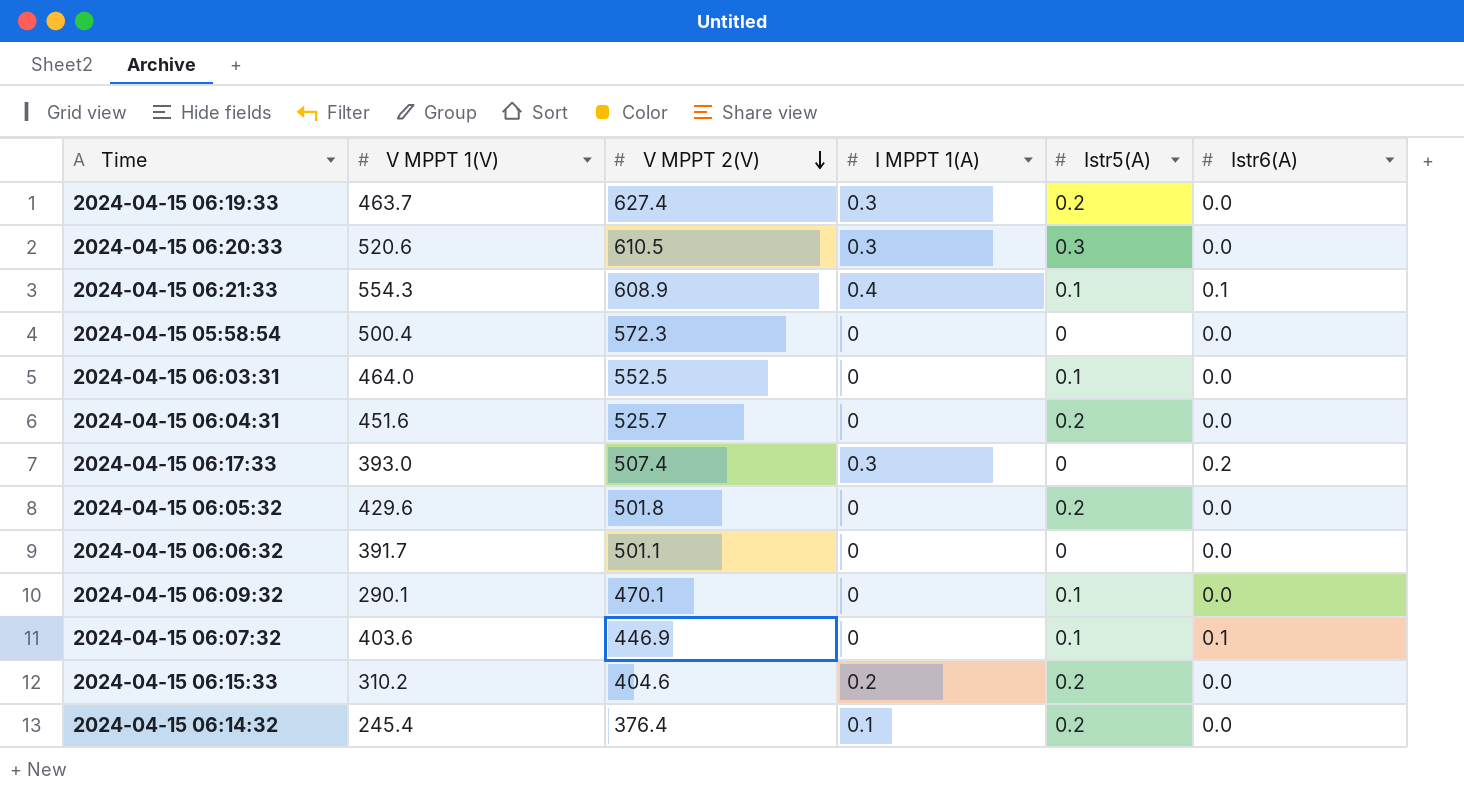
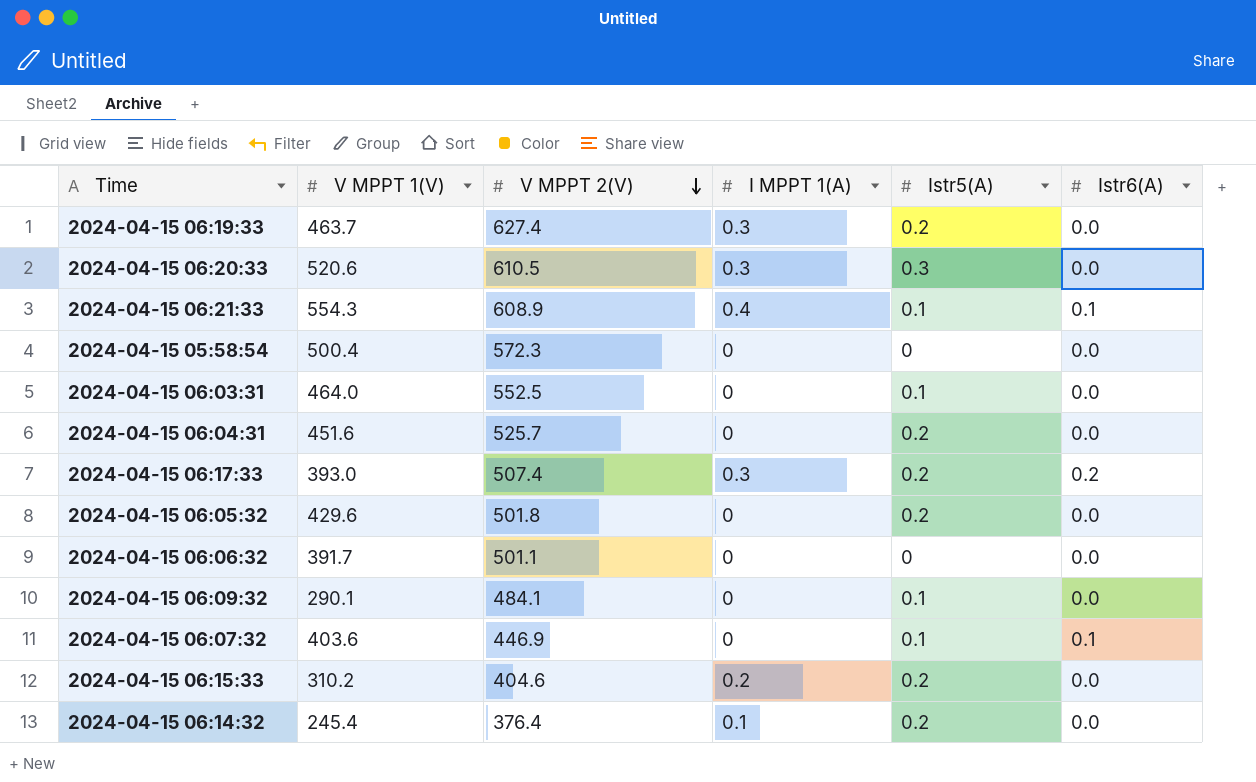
2024-04-15 06:17:33 | Istr5(A): 0 -> 0.2
2024-04-15 06:09:32 | V MPPT 2(V): 470.1 -> 484.1

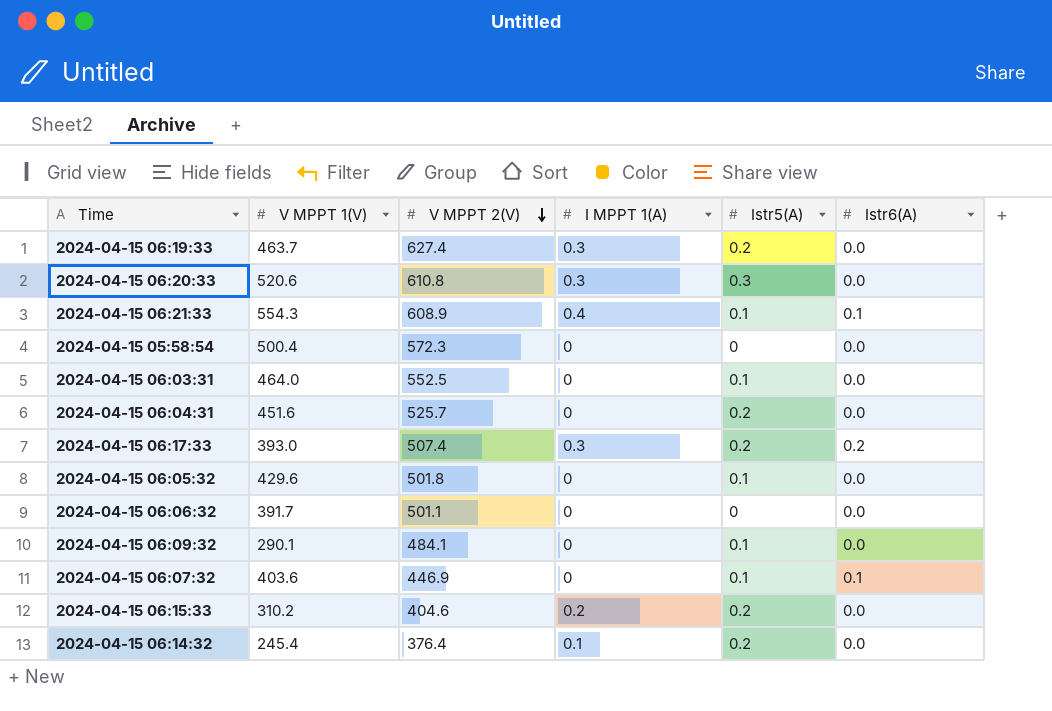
2024-04-15 06:20:33 | V MPPT 2(V): 610.5 -> 610.8
2024-04-15 06:05:32 | Istr5(A): 0.2 -> 0.1

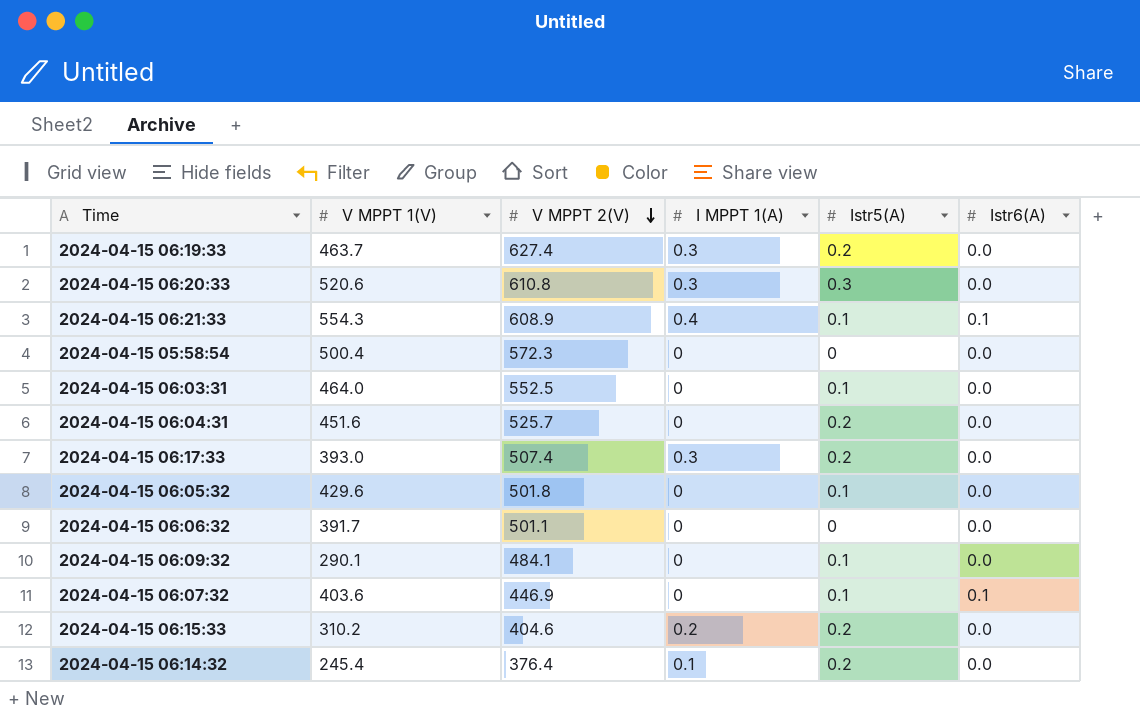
2024-04-15 06:17:33 | Istr6(A): 0.2 -> 0.0

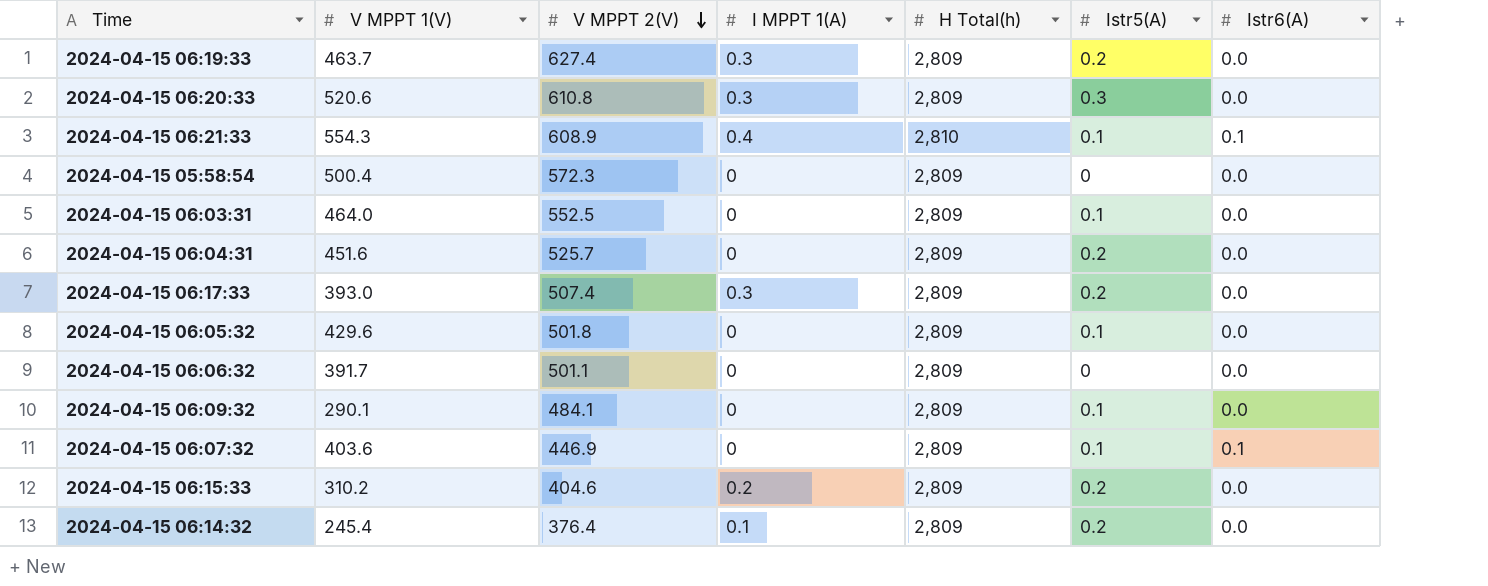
column H Total(h) | position: none -> 5

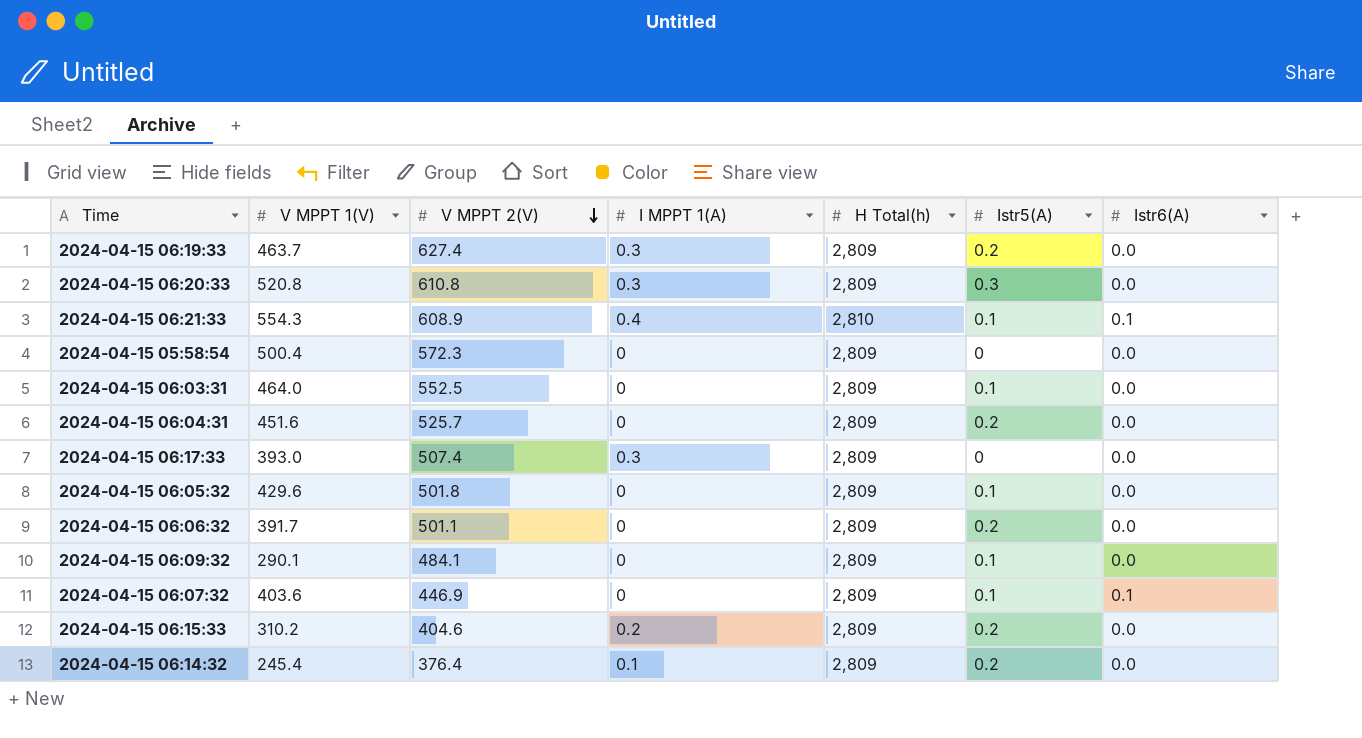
2024-04-15 06:20:33 | V MPPT 1(V): 520.6 -> 520.8
2024-04-15 06:17:33 | Istr5(A): 0.2 -> 0
2024-04-15 06:06:32 | Istr5(A): 0 -> 0.2

